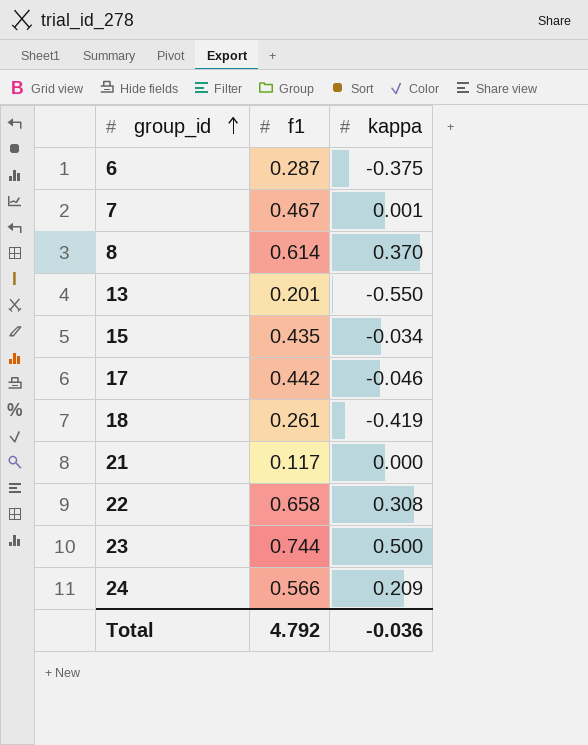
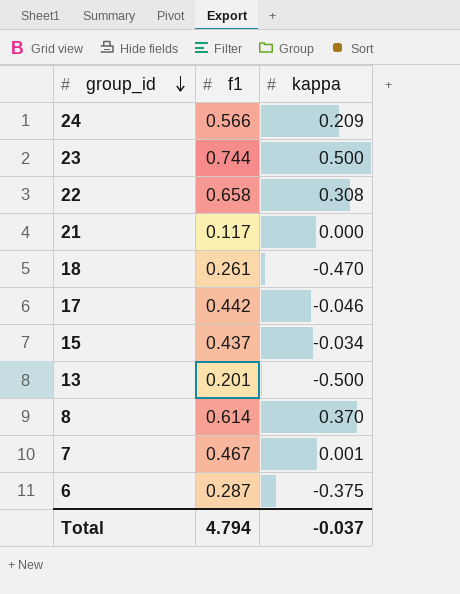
row order: group_id ascending -> group_id descending
18 | kappa: -0.419 -> -0.470
15 | f1: 0.435 -> 0.437
13 | kappa: -0.550 -> -0.500
Total | f1: 4.792 -> 4.794
Total | kappa: -0.036 -> -0.037

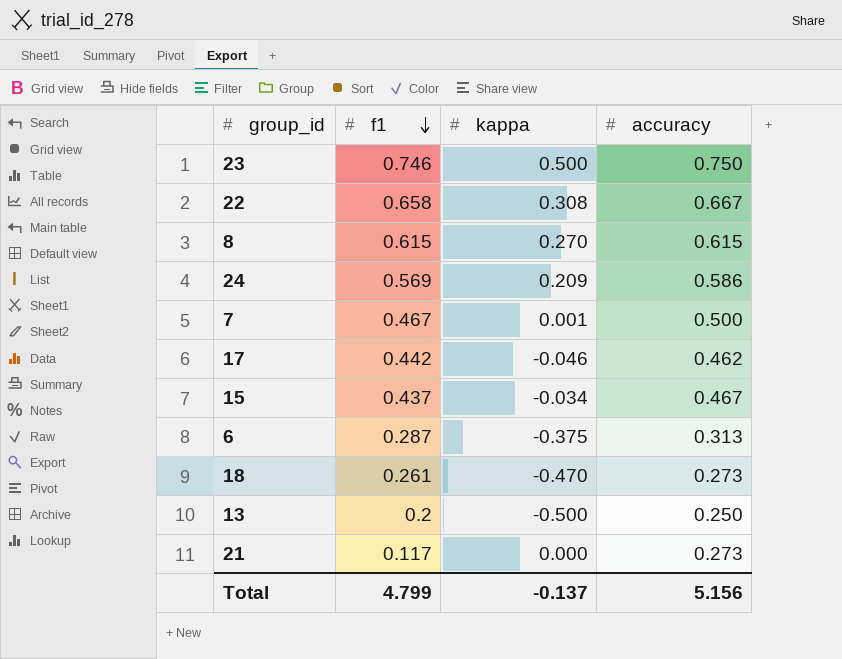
row order: group_id descending -> f1 descending
column accuracy | position: none -> 4
23 | f1: 0.744 -> 0.746
8 | f1: 0.614 -> 0.615
8 | kappa: 0.370 -> 0.270
24 | f1: 0.566 -> 0.569
13 | f1: 0.201 -> 0.2
Total | f1: 4.794 -> 4.799
Total | kappa: -0.037 -> -0.137

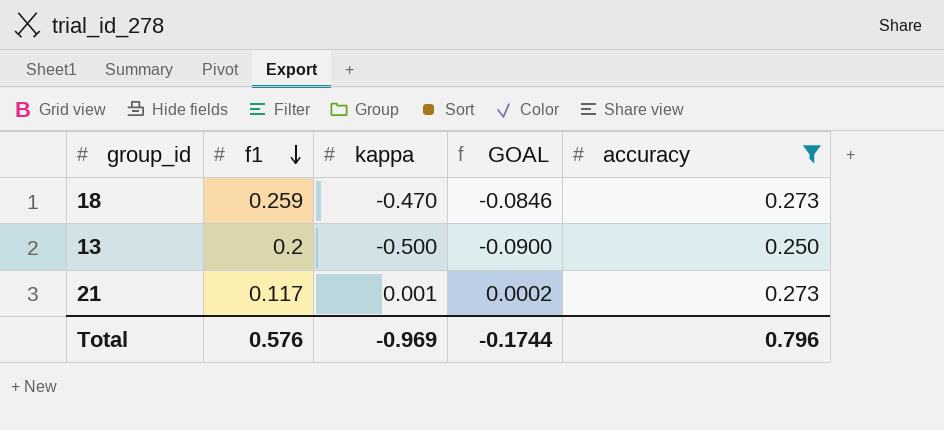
filter: none -> accuracy <= 0.273
column GOAL | formula: none -> [kappa] * 0.18
18 | f1: 0.261 -> 0.259
21 | kappa: 0.000 -> 0.001
Total | f1: 4.799 -> 0.576
Total | kappa: -0.137 -> -0.969
Total | accuracy: 5.156 -> 0.796

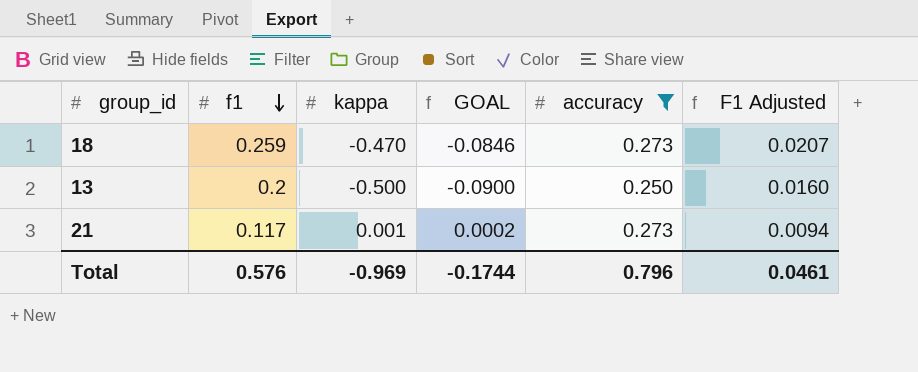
column F1 Adjusted | formula: none -> [f1] * 0.08

